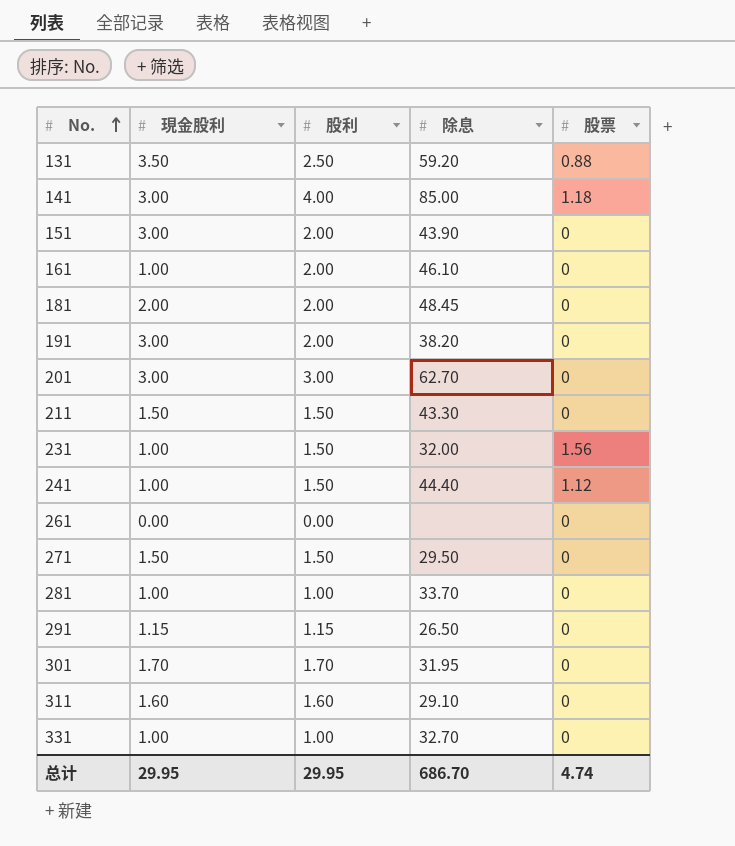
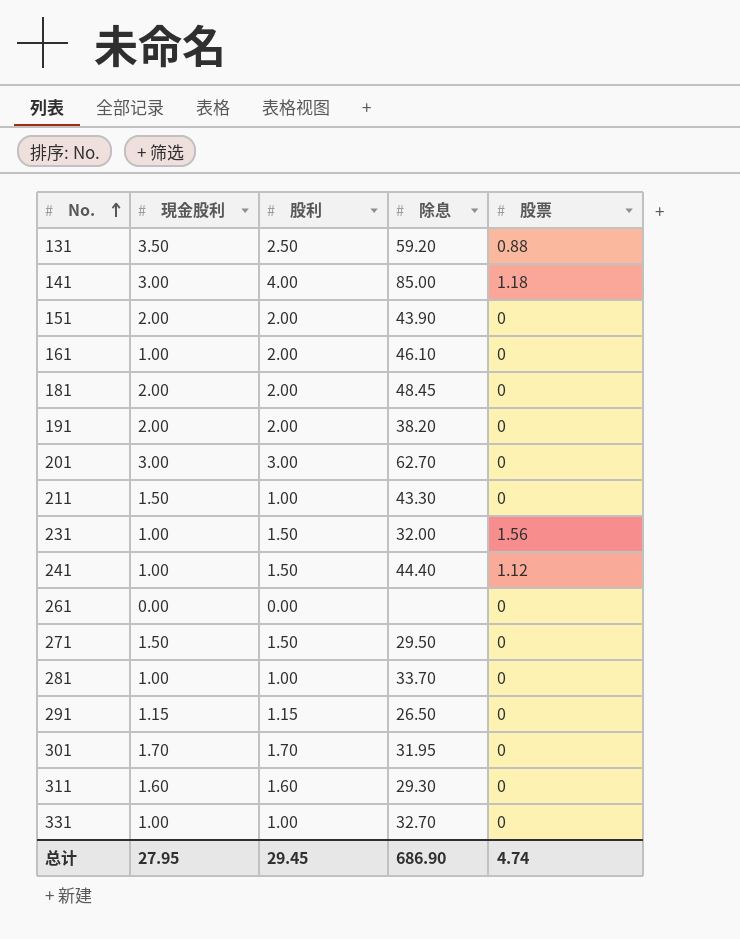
151 | 現金股利: 3.00 -> 2.00
191 | 現金股利: 3.00 -> 2.00
211 | 股利: 1.50 -> 1.00
311 | 除息: 29.10 -> 29.30
总计 | 現金股利: 29.95 -> 27.95
总计 | 股利: 29.95 -> 29.45
总计 | 除息: 686.70 -> 686.90

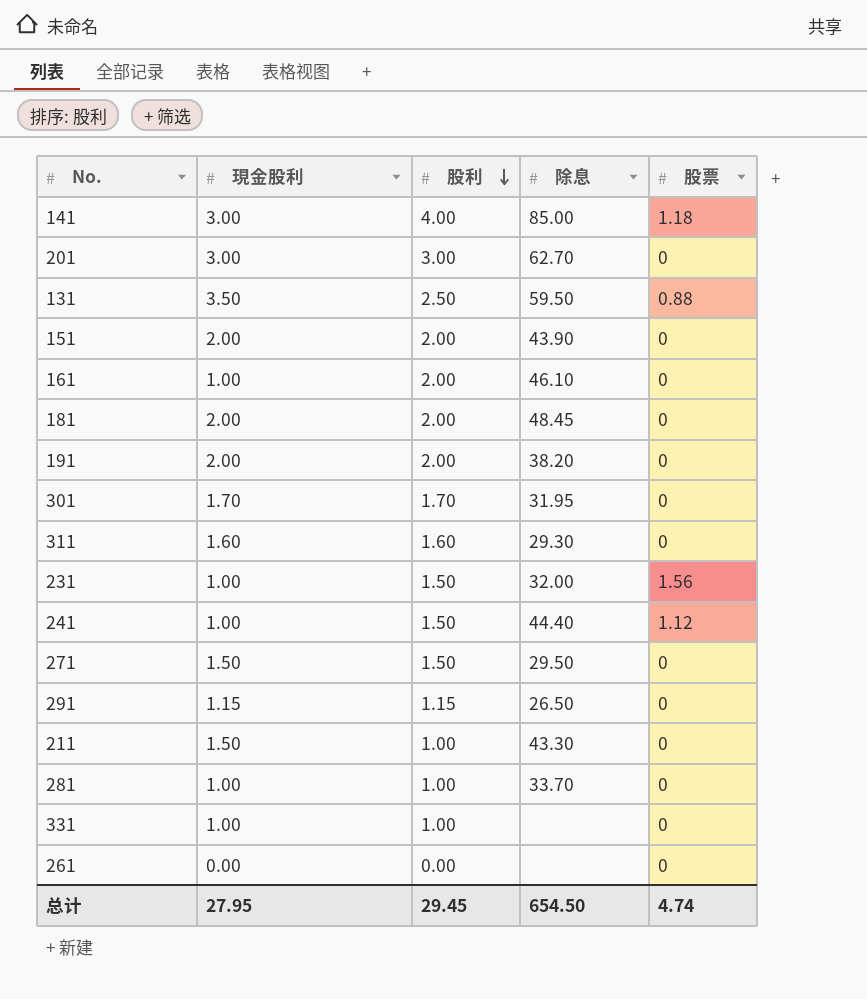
row order: No. ascending -> 股利 descending
131 | 除息: 59.20 -> 59.50
331 | 除息: 32.70 -> none
总计 | 除息: 686.90 -> 654.50

